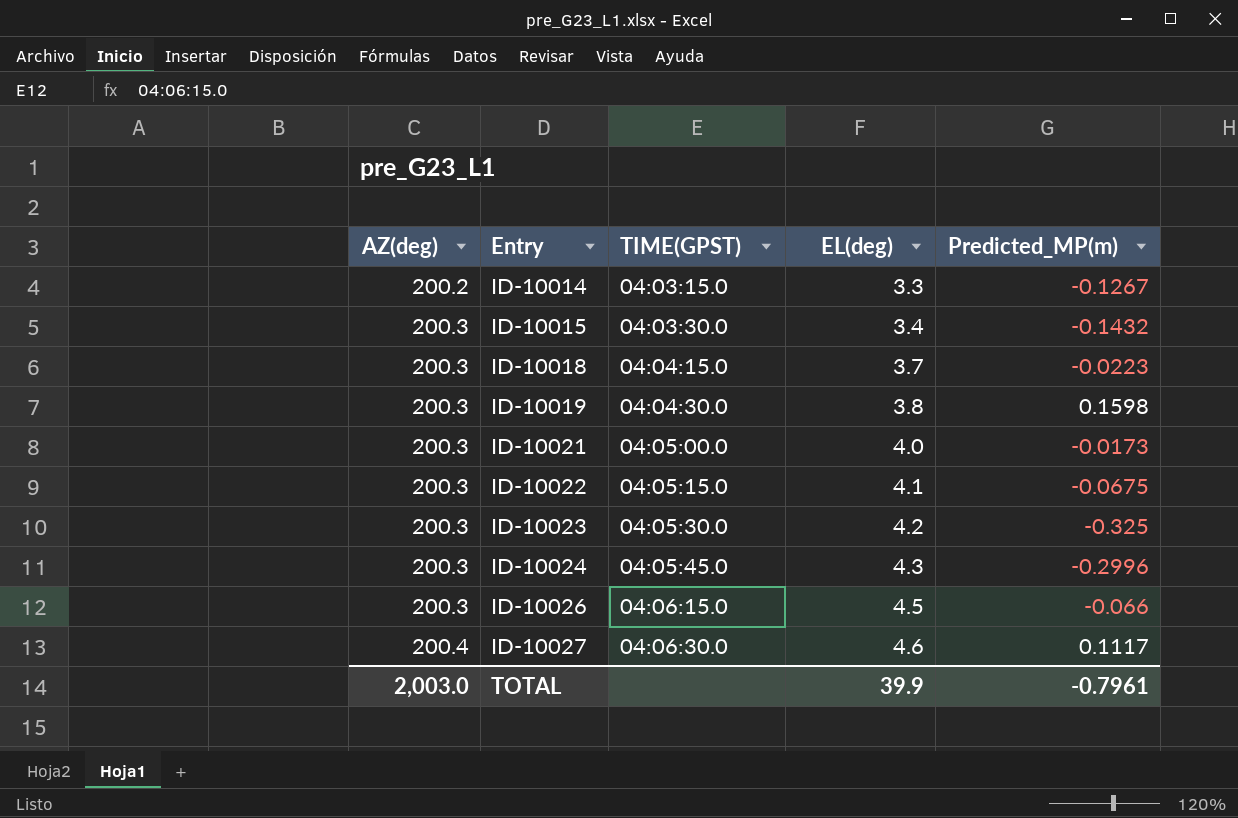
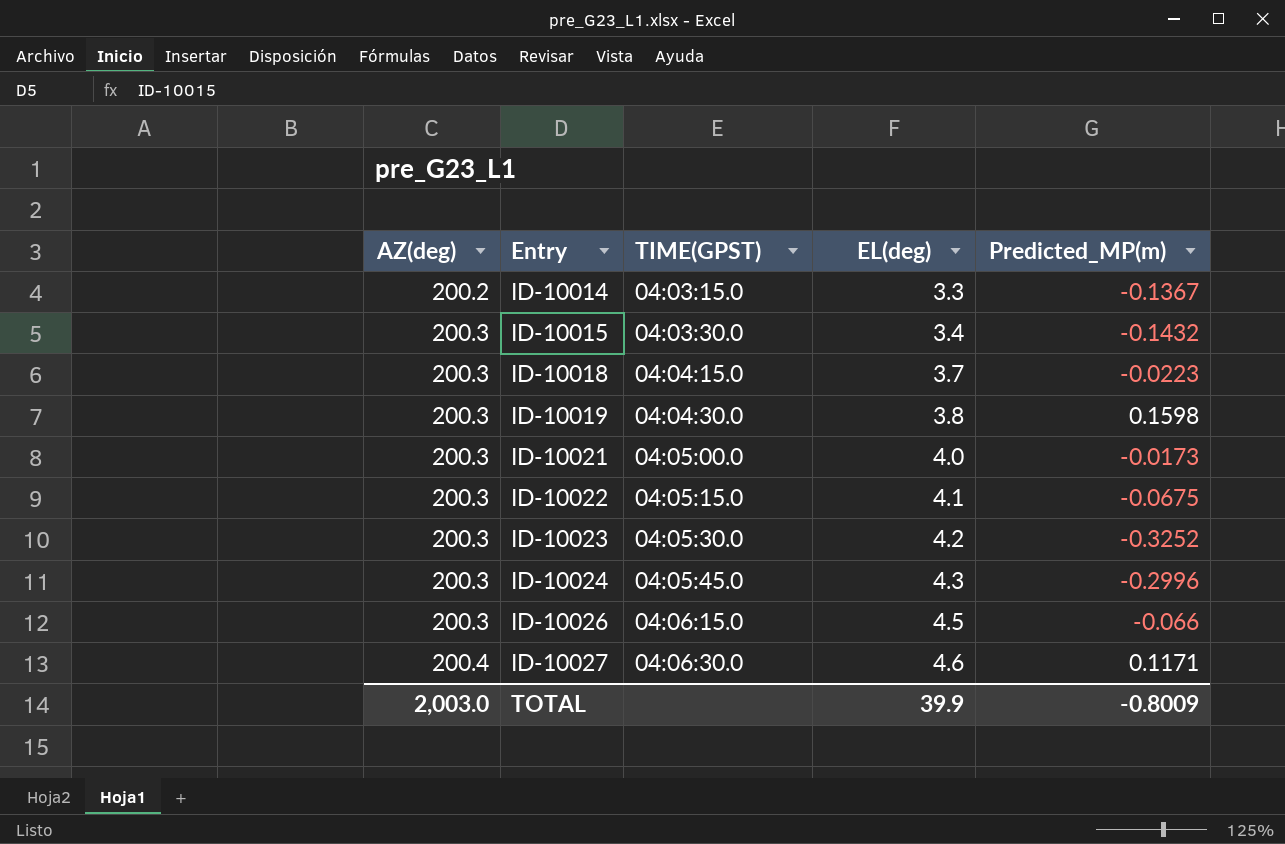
ID-10014 | Predicted_MP(m): -0.1267 -> -0.1367
ID-10023 | Predicted_MP(m): -0.325 -> -0.3252
ID-10027 | Predicted_MP(m): 0.1117 -> 0.1171
TOTAL | Predicted_MP(m): -0.7961 -> -0.8009

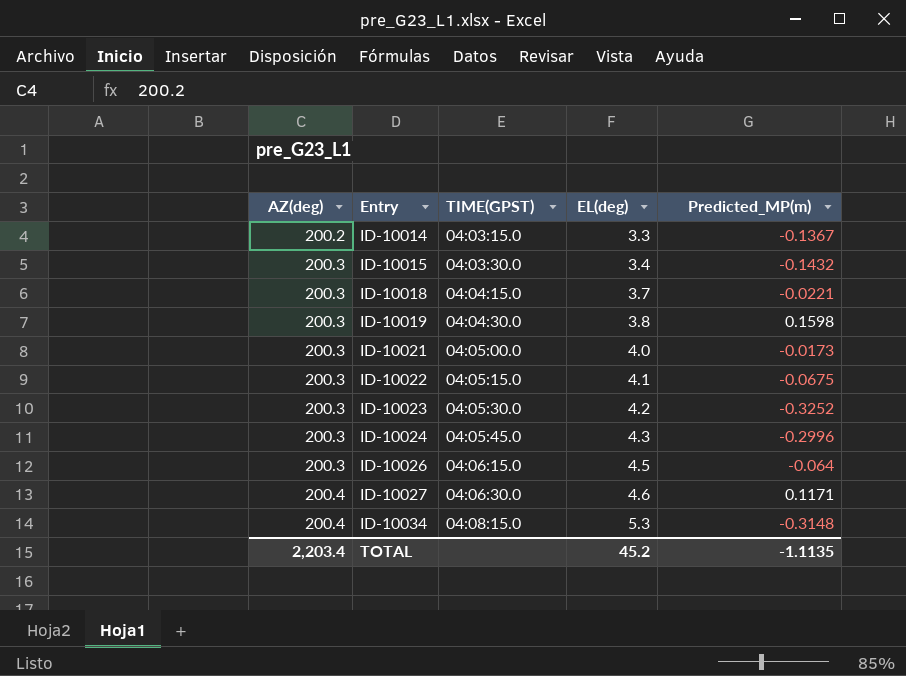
ID-10018 | Predicted_MP(m): -0.0223 -> -0.0221
ID-10026 | Predicted_MP(m): -0.066 -> -0.064
row ID-10034: none -> 200.4 | 04:08:15.0 | 5.3 | -0.3148
TOTAL | AZ(deg): 2,003.0 -> 2,203.4
TOTAL | EL(deg): 39.9 -> 45.2
TOTAL | Predicted_MP(m): -0.8009 -> -1.1135

